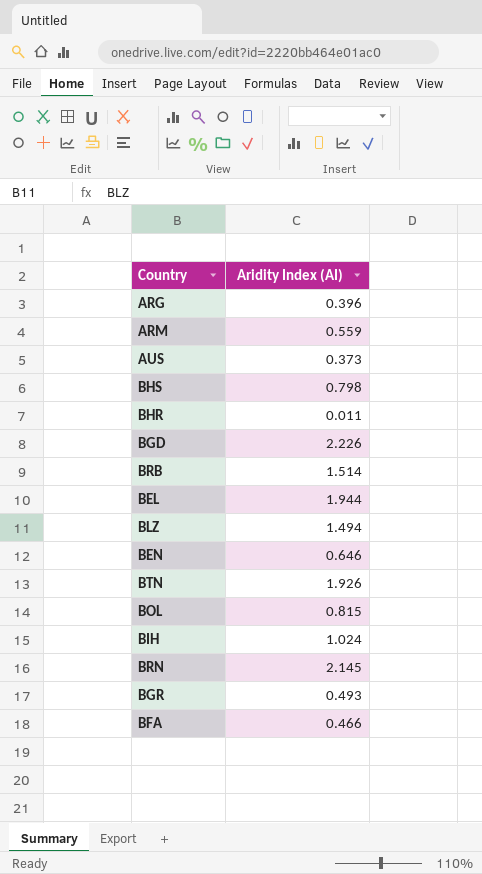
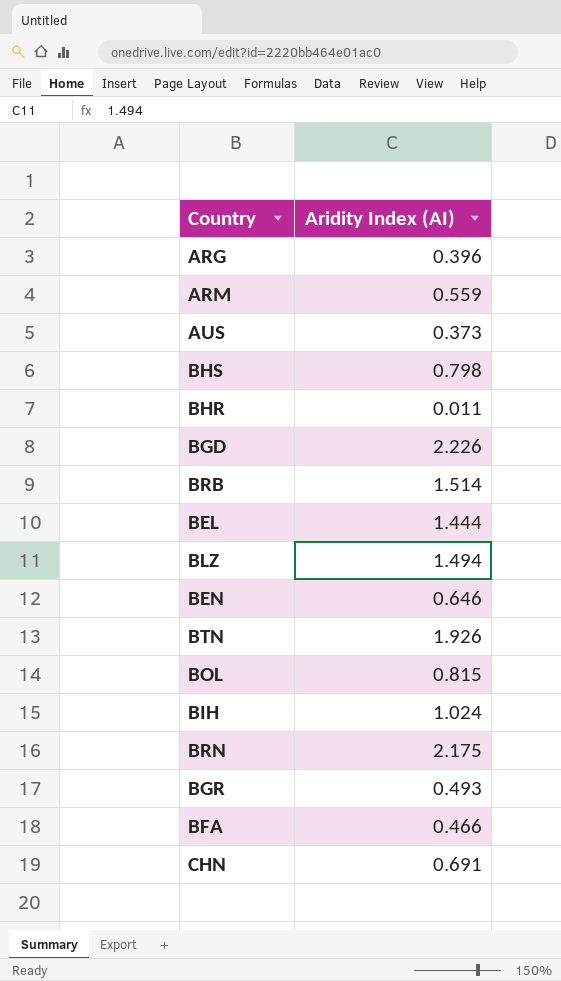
BEL | Aridity Index (AI): 1.944 -> 1.444
BRN | Aridity Index (AI): 2.145 -> 2.175
row CHN: none -> 0.691

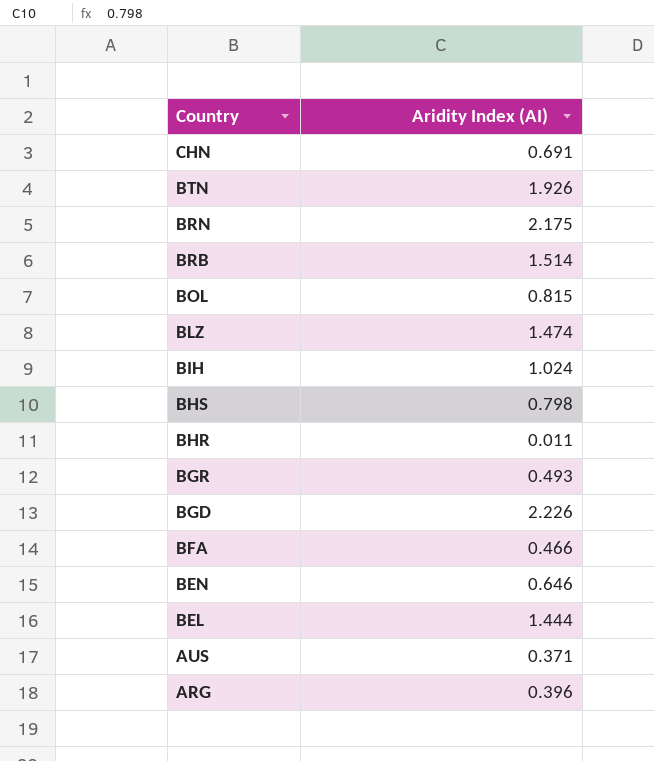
row order: none -> Country descending
row ARM: 0.559 -> none
BLZ | Aridity Index (AI): 1.494 -> 1.474
AUS | Aridity Index (AI): 0.373 -> 0.371

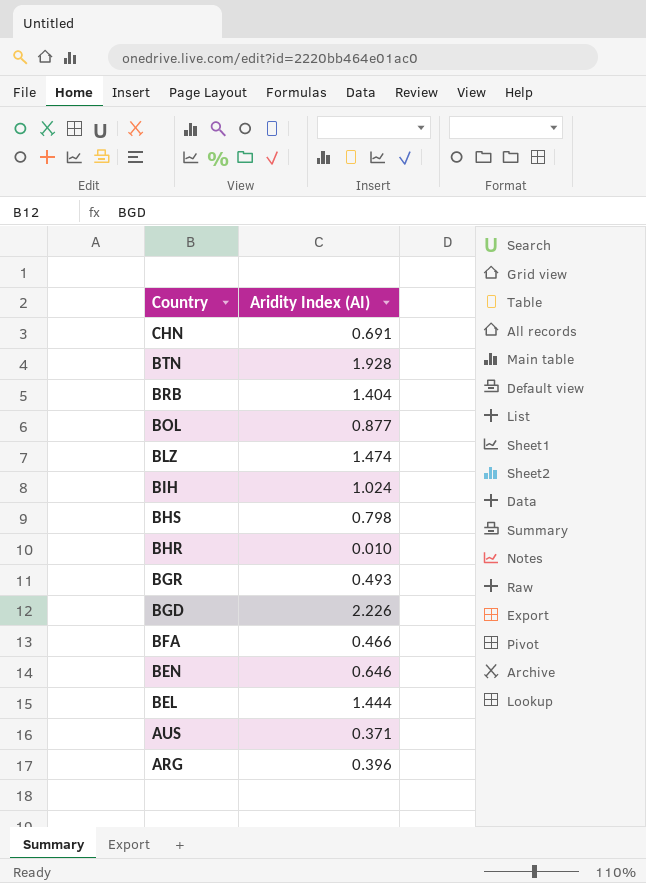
row BRN: 2.175 -> none
BTN | Aridity Index (AI): 1.926 -> 1.928
BRB | Aridity Index (AI): 1.514 -> 1.404
BOL | Aridity Index (AI): 0.815 -> 0.877
BHR | Aridity Index (AI): 0.011 -> 0.010

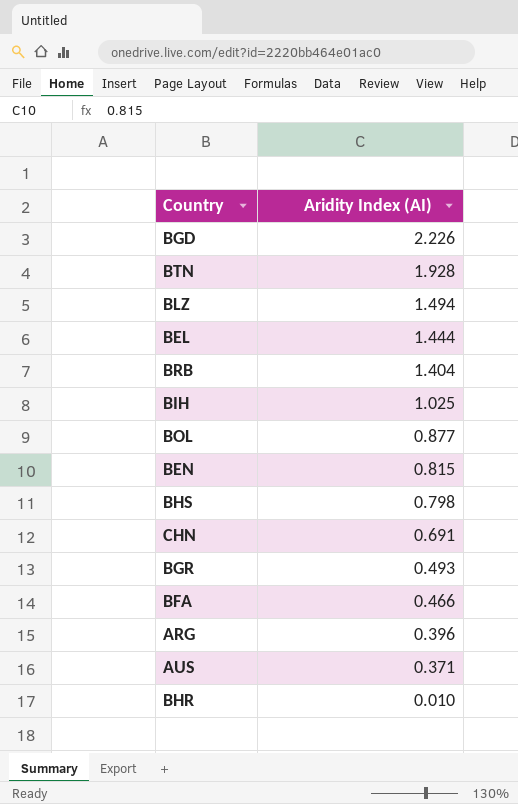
row order: Country descending -> Aridity Index (AI) descending
BLZ | Aridity Index (AI): 1.474 -> 1.494
BIH | Aridity Index (AI): 1.024 -> 1.025
BEN | Aridity Index (AI): 0.646 -> 0.815

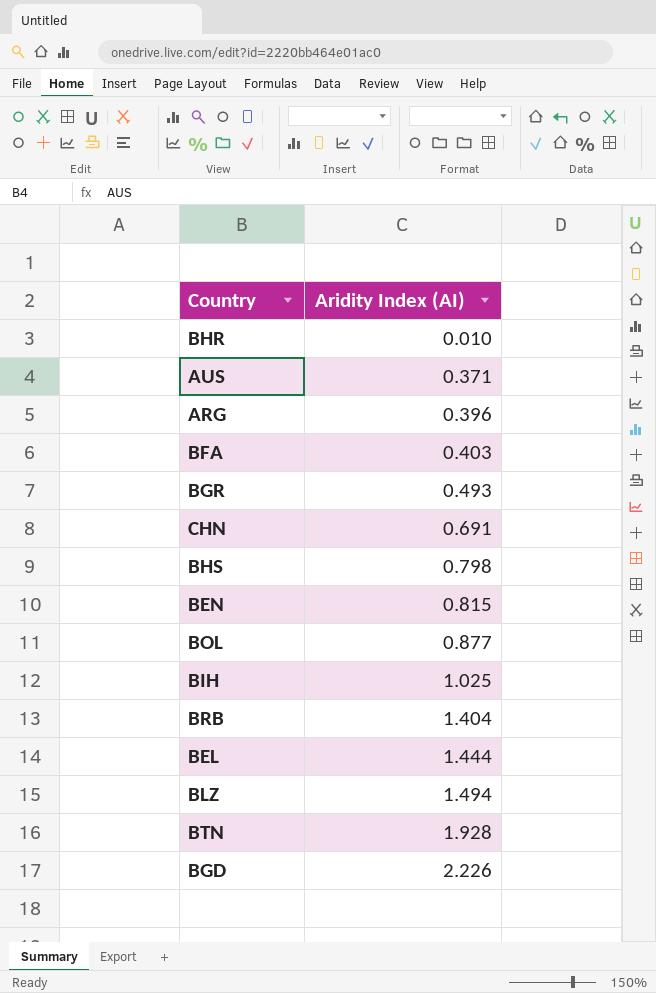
row order: Aridity Index (AI) descending -> Aridity Index (AI) ascending
BFA | Aridity Index (AI): 0.466 -> 0.403

